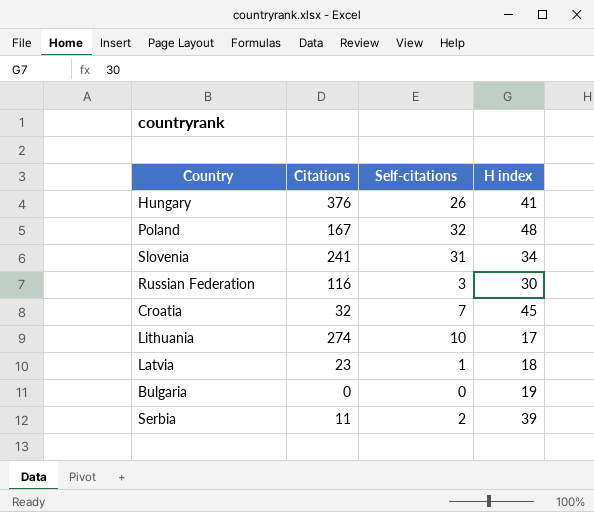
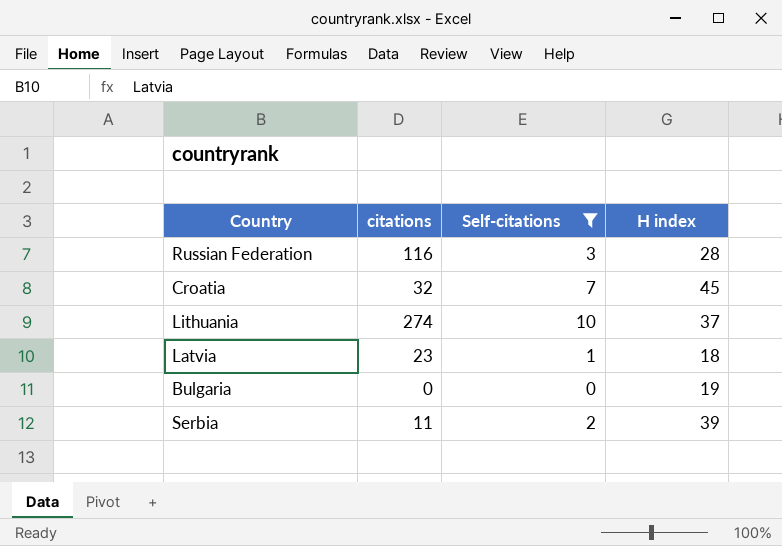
filter: none -> Self-citations <= 10
column name: Citations -> citations
Russian Federation | H index: 30 -> 28
Lithuania | H index: 17 -> 37

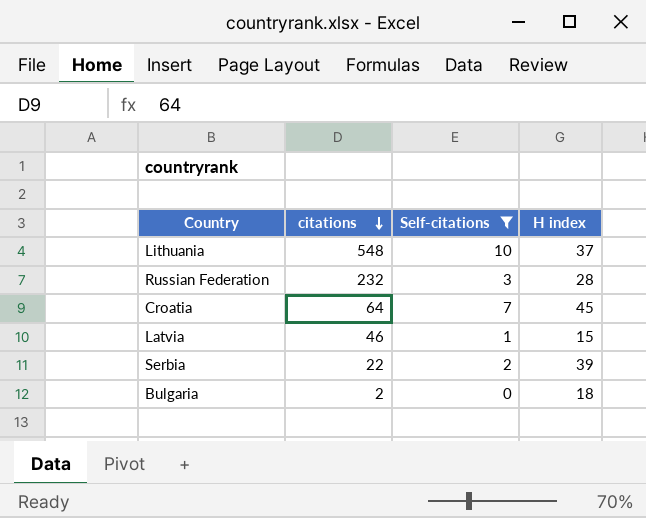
row order: none -> citations descending
Lithuania | citations: 274 -> 548
Russian Federation | citations: 116 -> 232
Croatia | citations: 32 -> 64
Latvia | citations: 23 -> 46
Latvia | H index: 18 -> 15
Serbia | citations: 11 -> 22
Bulgaria | citations: 0 -> 2
Bulgaria | H index: 19 -> 18

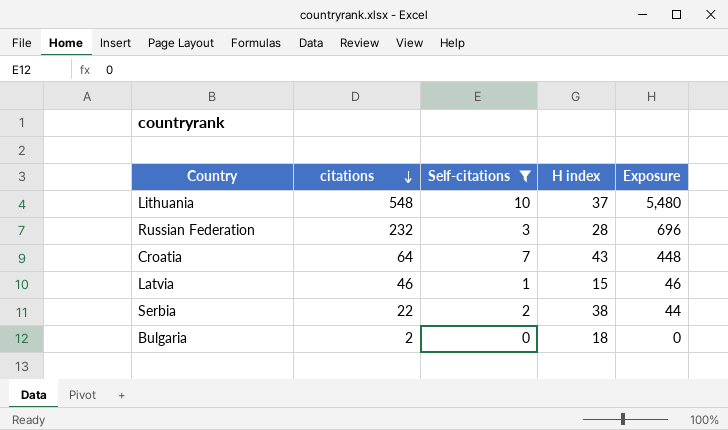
column Exposure | formula: none -> [citations] * [Self-citations]
Croatia | H index: 45 -> 43
Serbia | H index: 39 -> 38

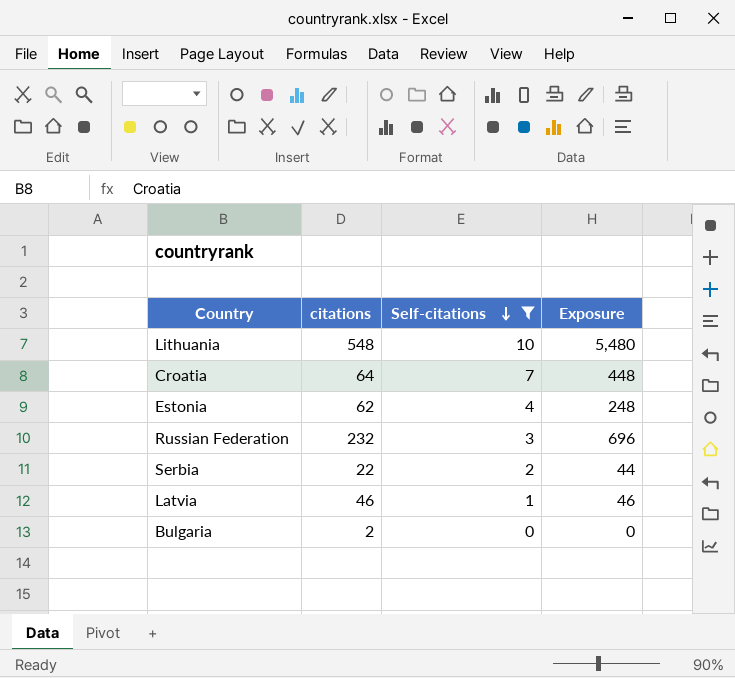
row order: citations descending -> Self-citations descending
column H index | position: 4 -> none
row Estonia: none -> 62 | 4 | 248

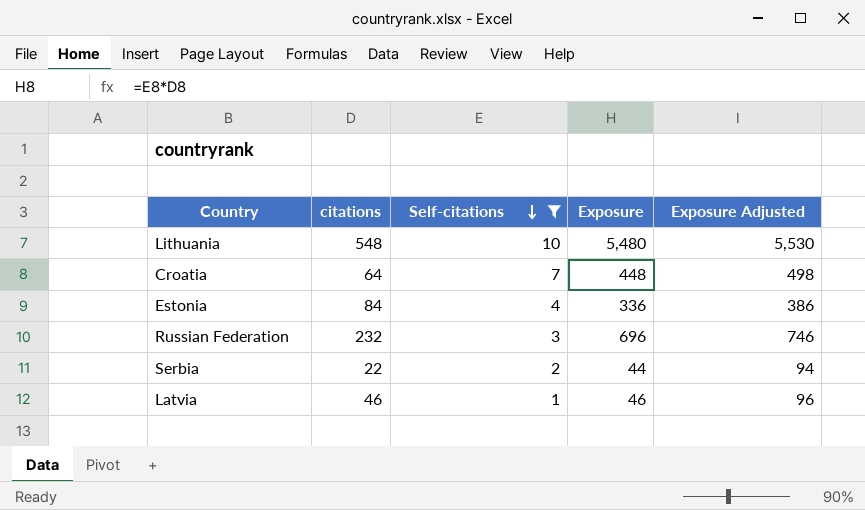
column Exposure Adjusted | formula: none -> [Exposure] + 50
row Bulgaria: 2 | 0 | 0 -> none
Estonia | citations: 62 -> 84
Estonia | Exposure: 248 -> 336

